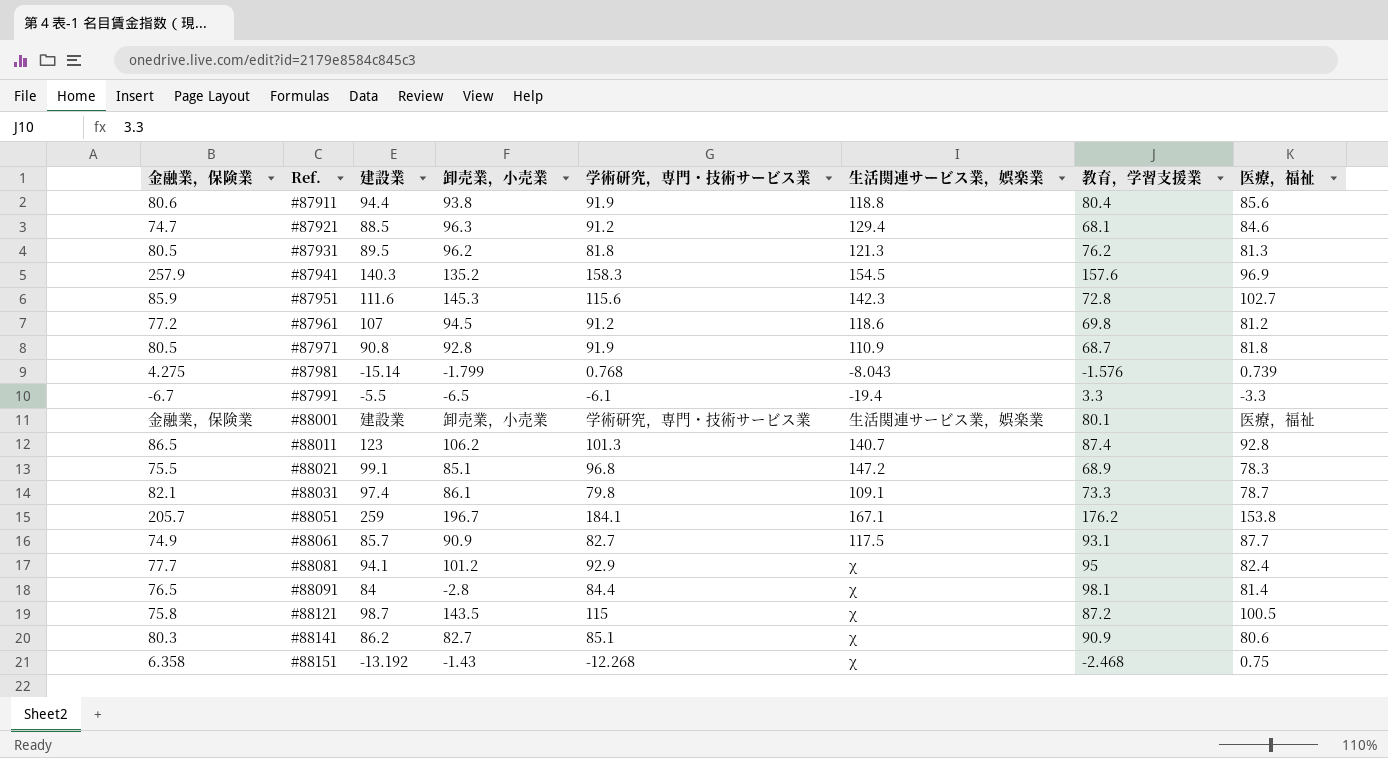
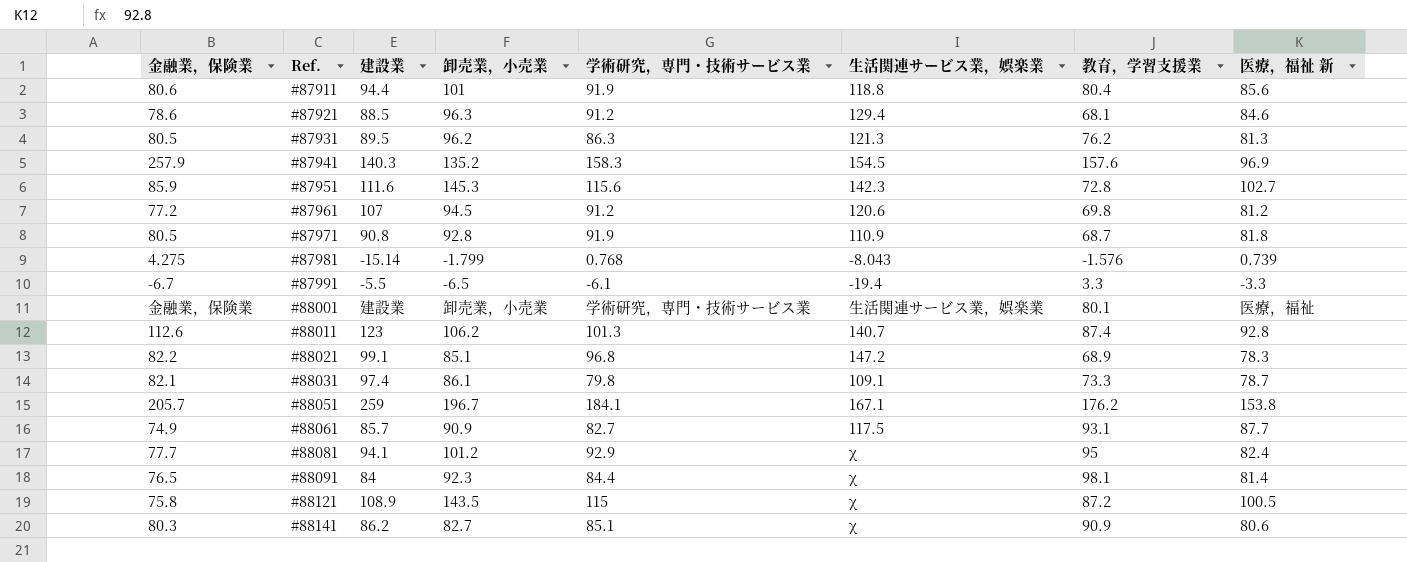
column name: 医療，福祉 -> 医療，福祉 新
row #88151: 6.358 | -13.192 | -1.43 | -12.268 | χ | -2.468 | 0.75 -> none
#87911 | 卸売業，小売業: 93.8 -> 101
#87921 | 金融業，保険業: 74.7 -> 78.6
#87931 | 学術研究，専門・技術サービス業: 81.8 -> 86.3
#87961 | 生活関連サービス業，娯楽業: 118.6 -> 120.6
#88011 | 金融業，保険業: 86.5 -> 112.6
#88021 | 金融業，保険業: 75.5 -> 82.2
#88091 | 卸売業，小売業: -2.8 -> 92.3
#88121 | 建設業: 98.7 -> 108.9

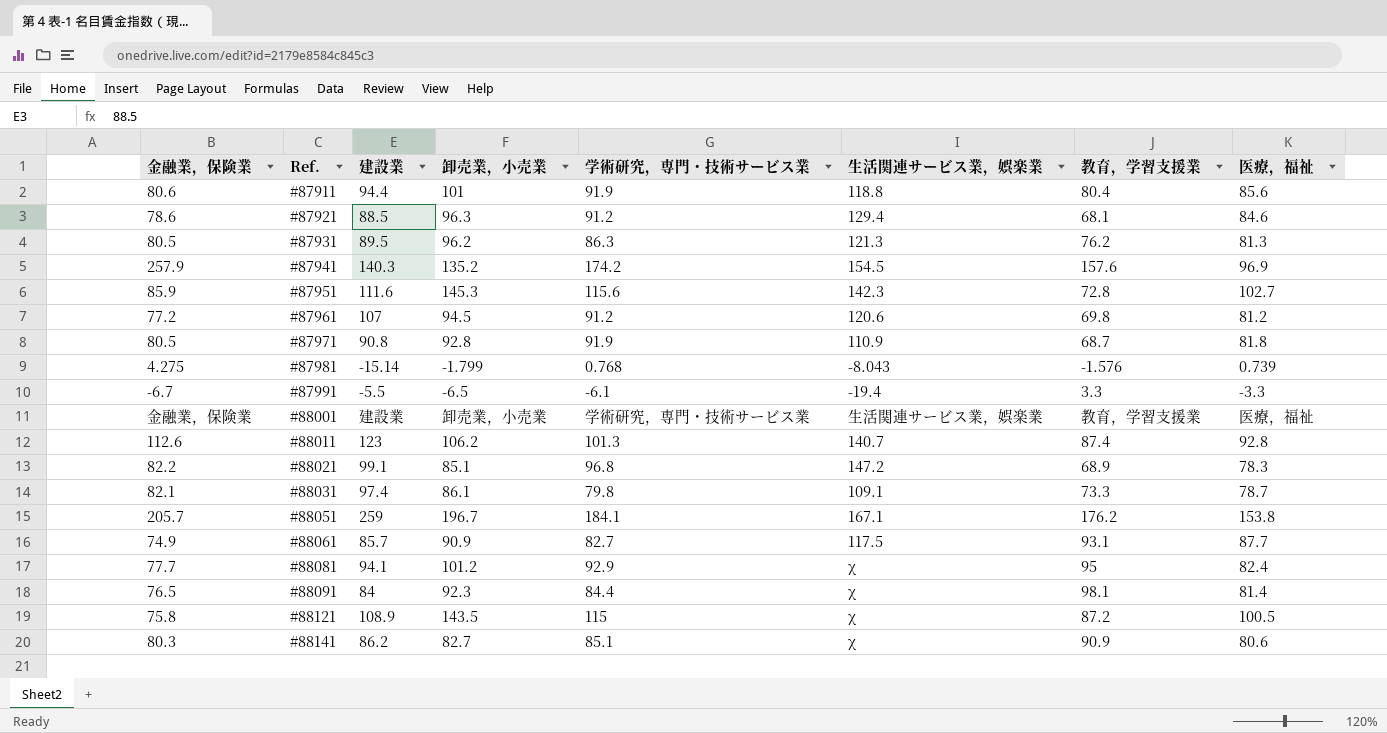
column name: 医療，福祉 新 -> 医療，福祉
#87941 | 学術研究，専門・技術サービス業: 158.3 -> 174.2
#88001 | 教育，学習支援業: 80.1 -> 教育，学習支援業

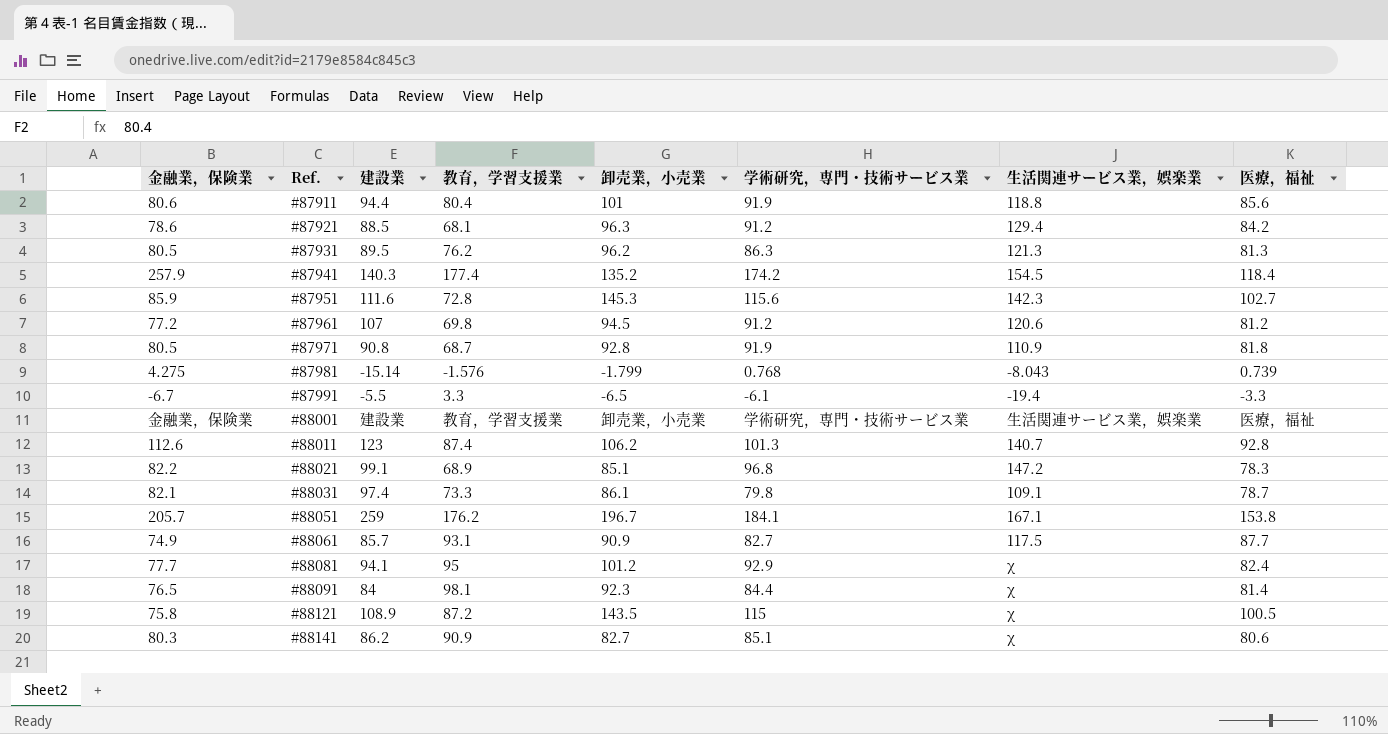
column 教育，学習支援業 | position: 7 -> 4
#87921 | 医療，福祉: 84.6 -> 84.2
#87941 | 教育，学習支援業: 157.6 -> 177.4
#87941 | 医療，福祉: 96.9 -> 118.4

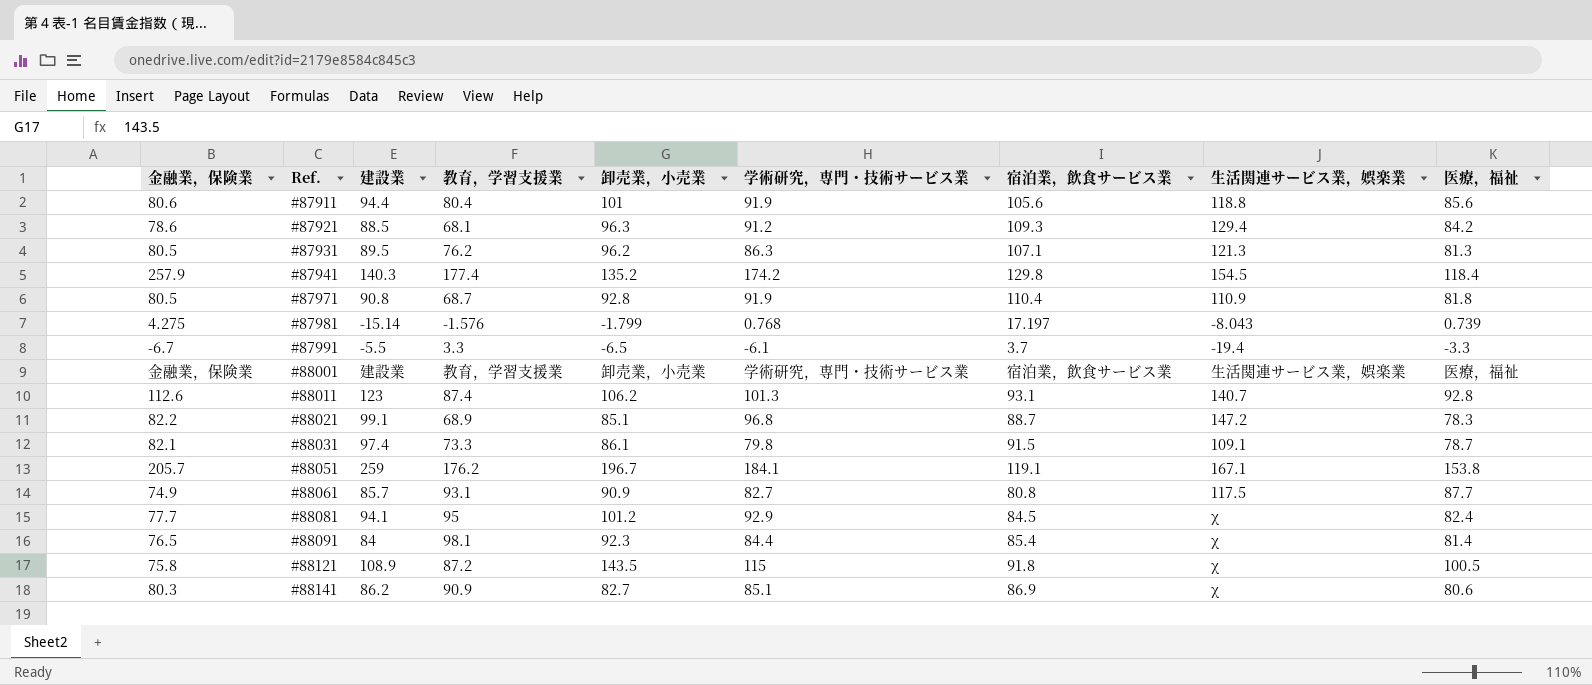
column 宿泊業，飲食サービス業 | position: none -> 7
row #87951: 85.9 | 111.6 | 72.8 | 145.3 | 115.6 | 142.3 | 102.7 -> none
row #87961: 77.2 | 107 | 69.8 | 94.5 | 91.2 | 120.6 | 81.2 -> none

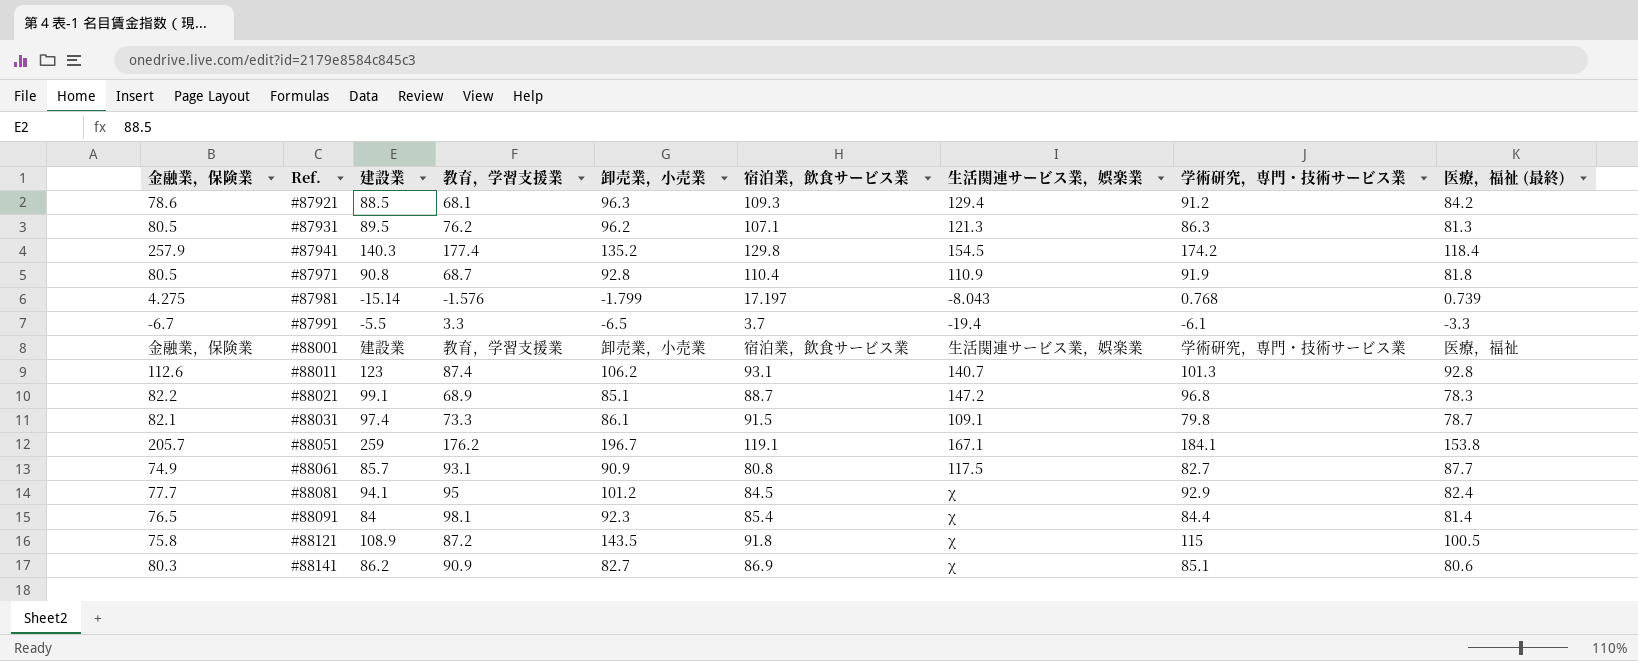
column 学術研究，専門・技術サービス業 | position: 6 -> 8
column name: 医療，福祉 -> 医療，福祉 (最終)
row #87911: 80.6 | 94.4 | 80.4 | 101 | 91.9 | 105.6 | 118.8 | 85.6 -> none

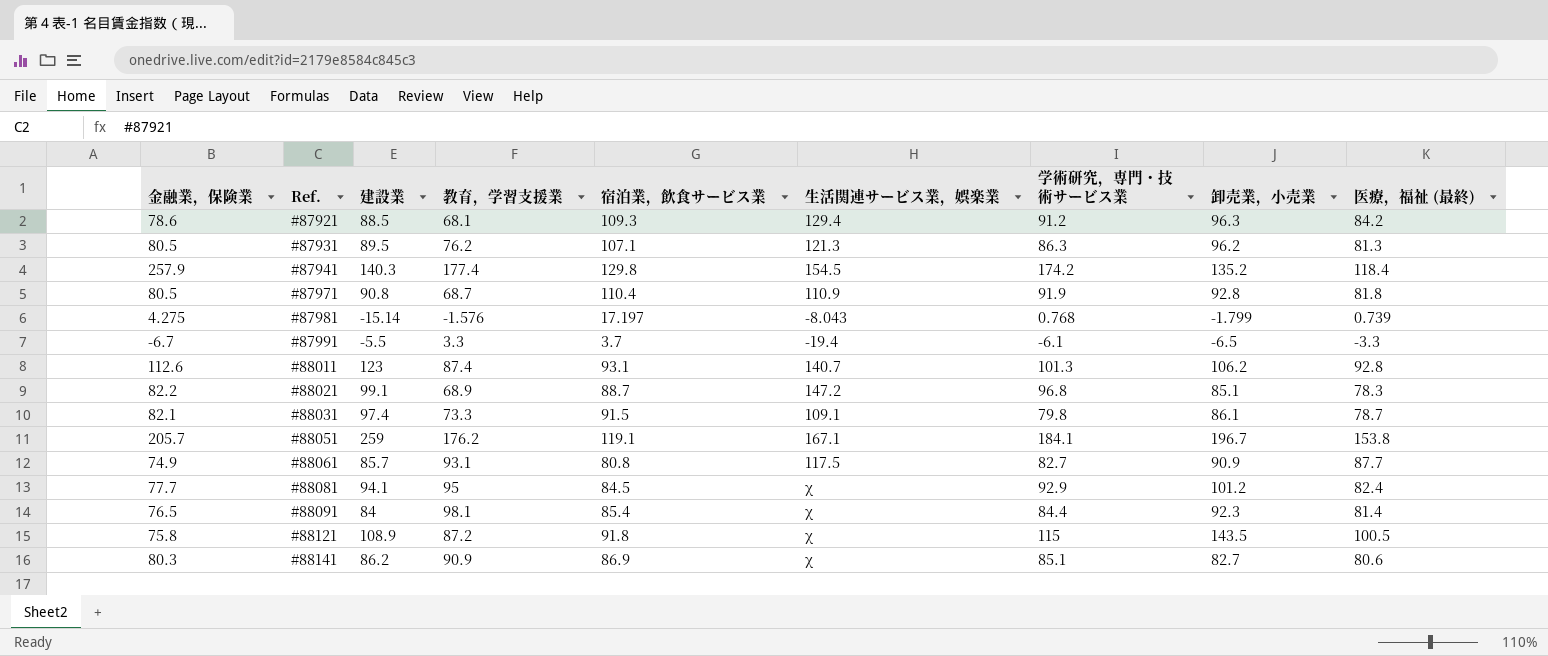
column 卸売業，小売業 | position: 5 -> 8
row #88001: 金融業，保険業 | 建設業 | 教育，学習支援業 | 卸売業，小売業 | 宿泊業，飲食サービス業 | 生活関連サービス業，娯楽業 | 学術研究，専門・技術サービス業 | 医療，福祉 -> none

